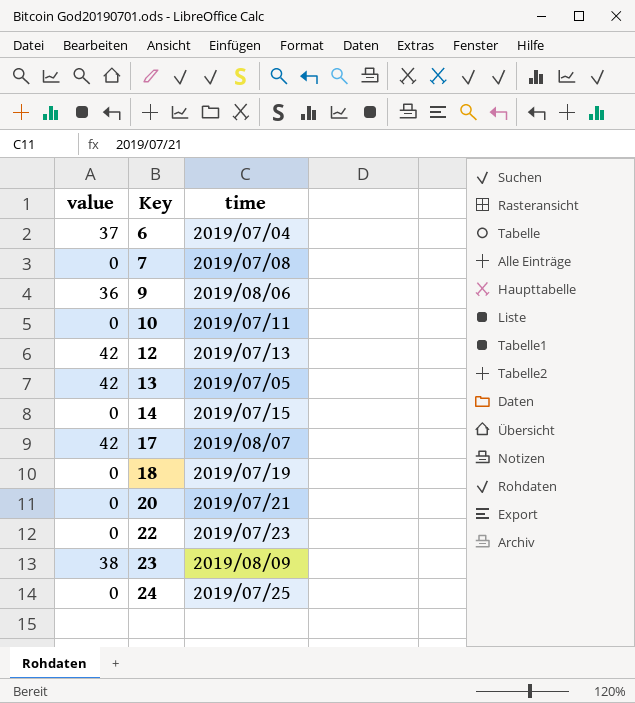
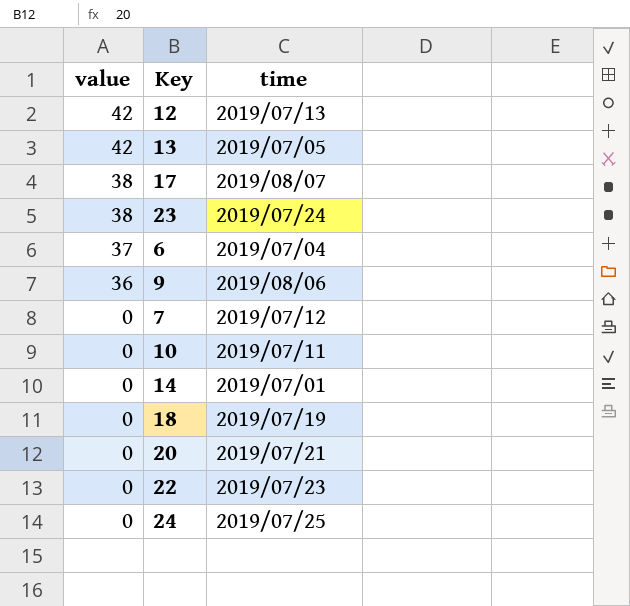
row order: Key ascending -> value descending
17 | value: 42 -> 38
23 | time: 2019/08/09 -> 2019/07/24
7 | time: 2019/07/08 -> 2019/07/12
14 | time: 2019/07/15 -> 2019/07/01

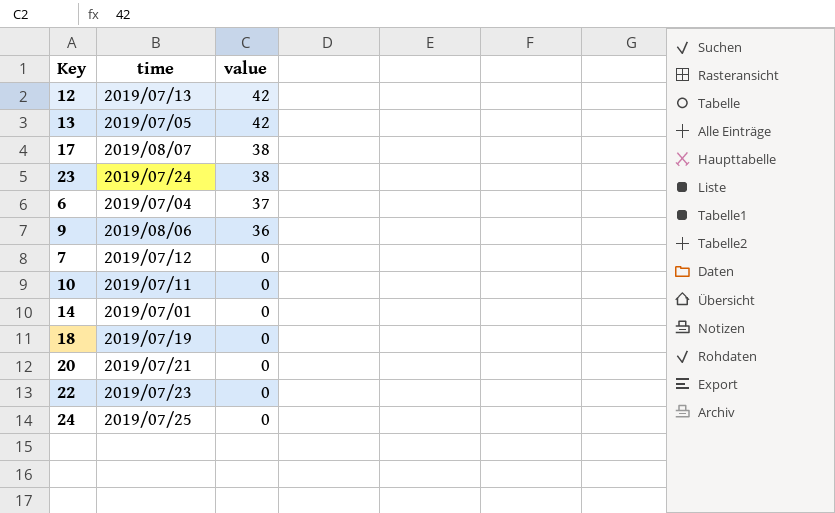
column value | position: 1 -> 3

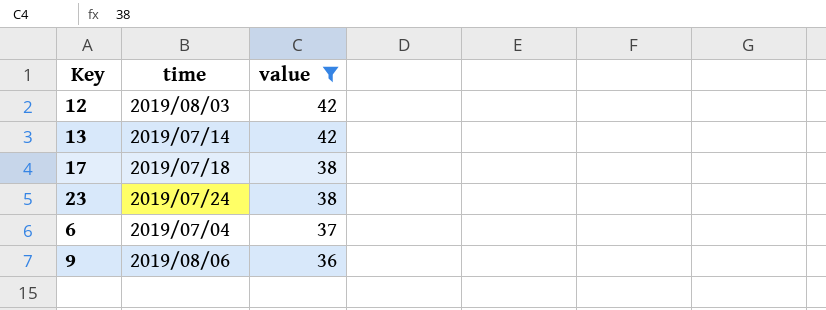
filter: none -> value != 0
12 | time: 2019/07/13 -> 2019/08/03
13 | time: 2019/07/05 -> 2019/07/14
17 | time: 2019/08/07 -> 2019/07/18

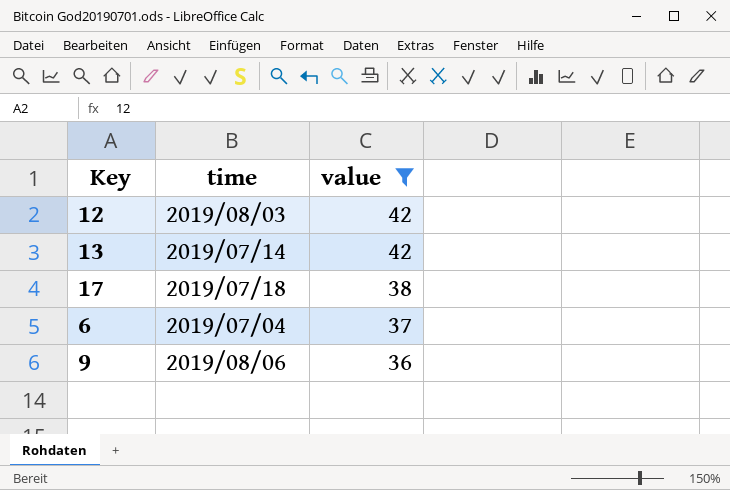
row 23: 2019/07/24 | 38 -> none

